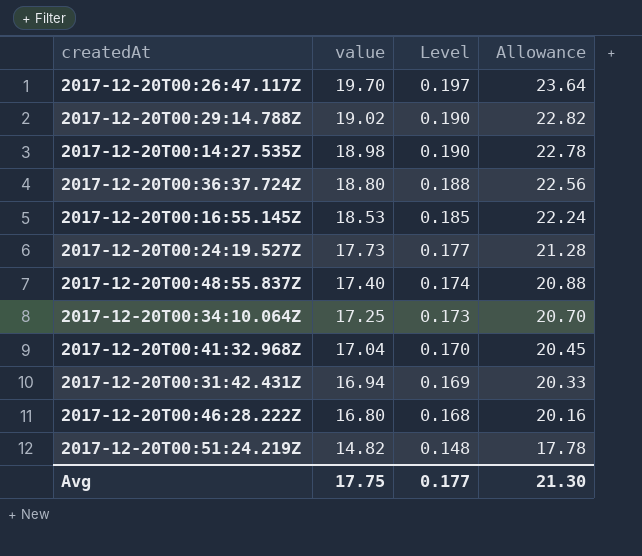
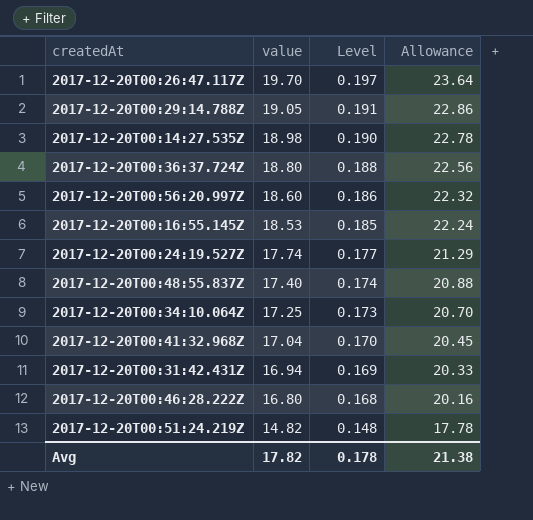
2017-12-20T00:29:14.788Z | value: 19.02 -> 19.05
2017-12-20T00:29:14.788Z | Level: 0.190 -> 0.191
2017-12-20T00:29:14.788Z | Allowance: 22.82 -> 22.86
row 2017-12-20T00:56:20.997Z: none -> 18.60 | 0.186 | 22.32
2017-12-20T00:24:19.527Z | value: 17.73 -> 17.74
2017-12-20T00:24:19.527Z | Allowance: 21.28 -> 21.29
Avg | value: 17.75 -> 17.82
Avg | Level: 0.177 -> 0.178
Avg | Allowance: 21.30 -> 21.38

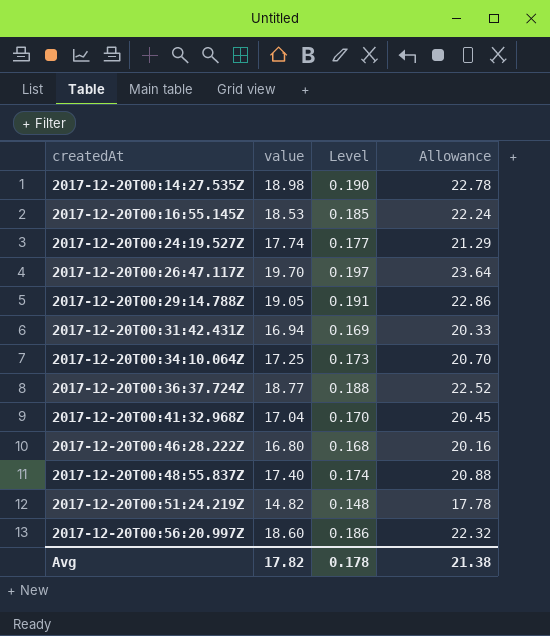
row order: value descending -> createdAt ascending
2017-12-20T00:36:37.724Z | value: 18.80 -> 18.77
2017-12-20T00:36:37.724Z | Allowance: 22.56 -> 22.52

